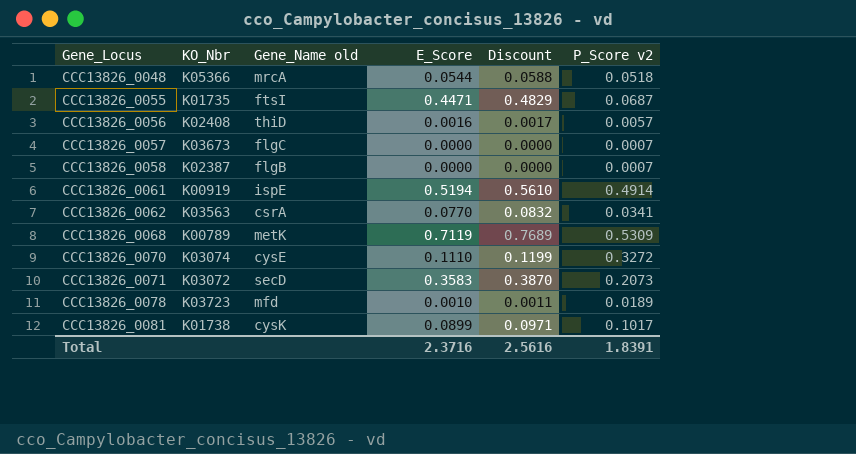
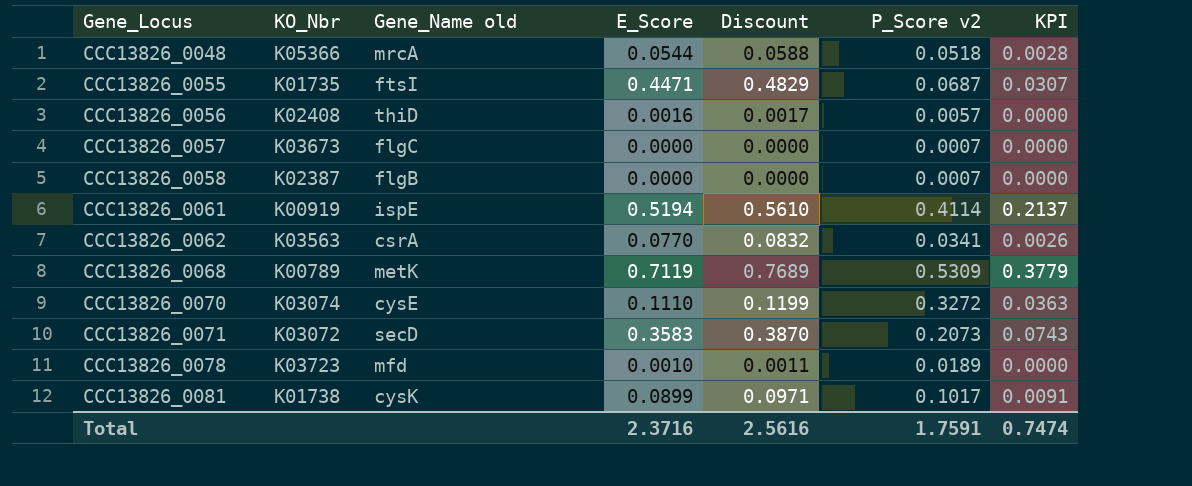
column KPI | formula: none -> [E_Score] * [P_Score v2]
CCC13826_0061 | P_Score v2: 0.4914 -> 0.4114
Total | P_Score v2: 1.8391 -> 1.7591

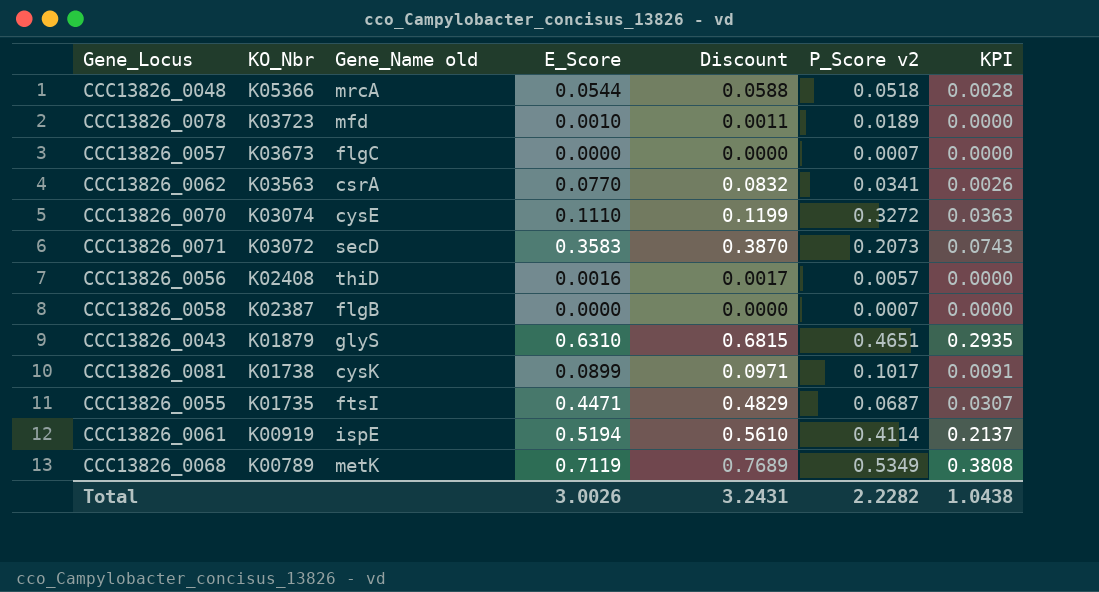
row order: Gene_Locus ascending -> KO_Nbr descending
row CCC13826_0043: none -> K01879 | glyS | 0.6310 | 0.6815 | 0.4651 | 0.2935
CCC13826_0068 | P_Score v2: 0.5309 -> 0.5349
CCC13826_0068 | KPI: 0.3779 -> 0.3808
Total | E_Score: 2.3716 -> 3.0026
Total | Discount: 2.5616 -> 3.2431
Total | P_Score v2: 1.7591 -> 2.2282
Total | KPI: 0.7474 -> 1.0438

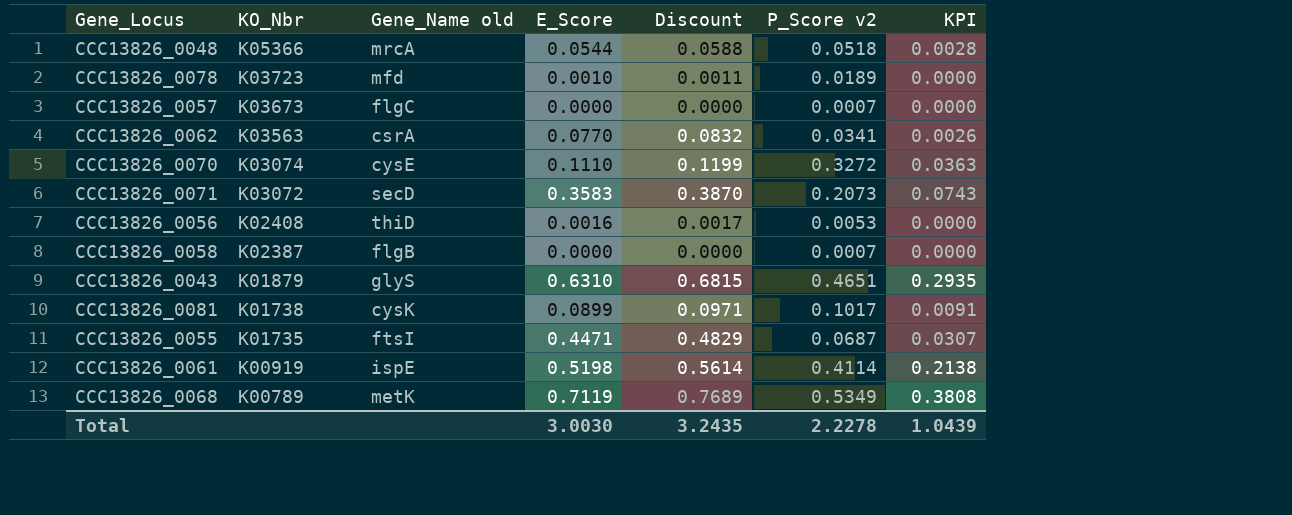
CCC13826_0056 | P_Score v2: 0.0057 -> 0.0053
CCC13826_0061 | E_Score: 0.5194 -> 0.5198
CCC13826_0061 | Discount: 0.5610 -> 0.5614
CCC13826_0061 | KPI: 0.2137 -> 0.2138
Total | E_Score: 3.0026 -> 3.0030
Total | Discount: 3.2431 -> 3.2435
Total | P_Score v2: 2.2282 -> 2.2278
Total | KPI: 1.0438 -> 1.0439

